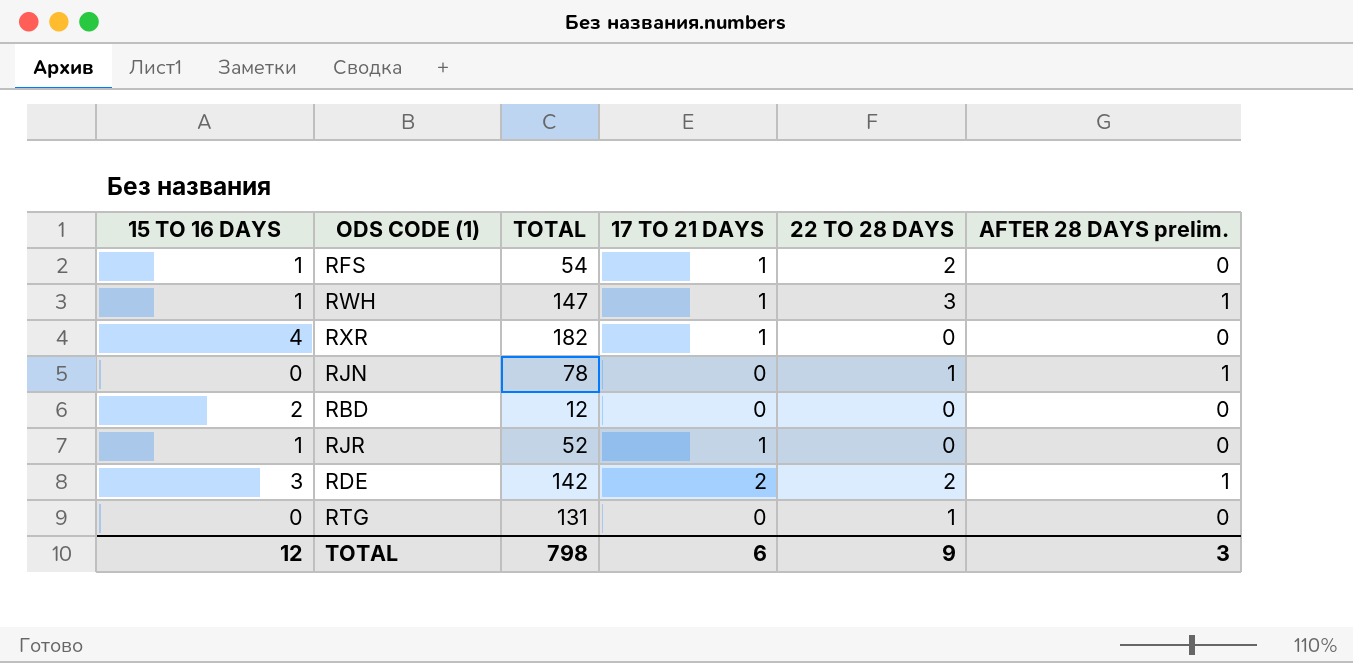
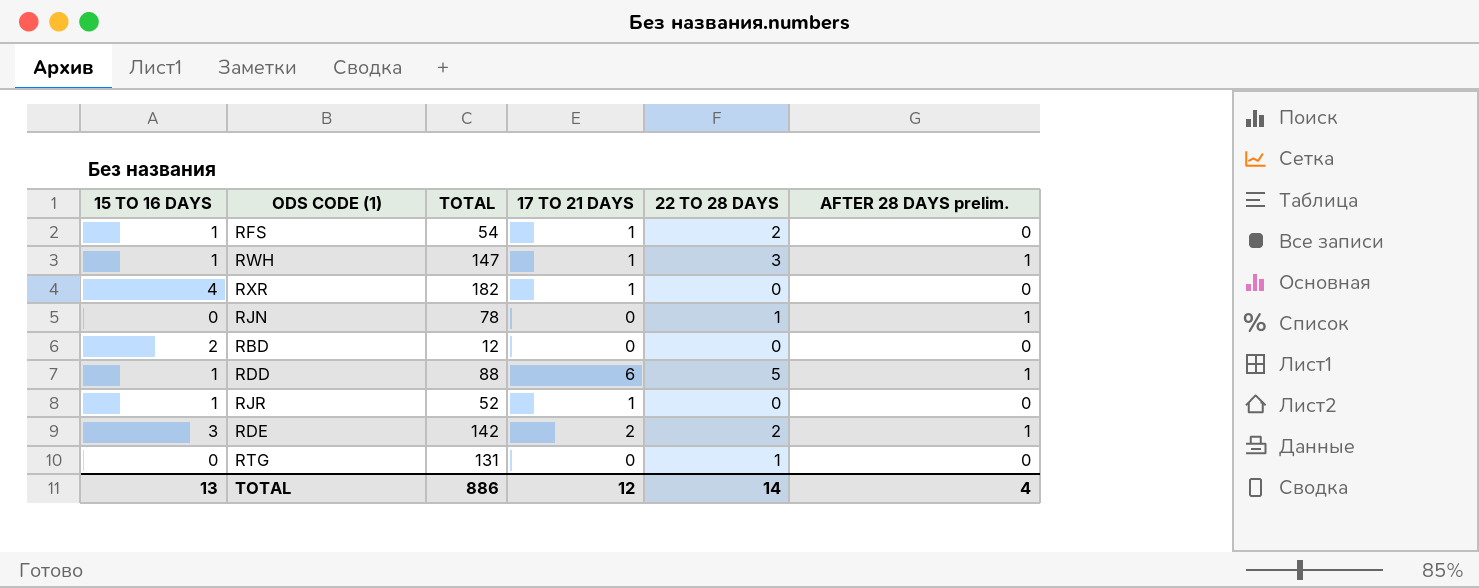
row RDD: none -> 1 | 88 | 6 | 5 | 1
TOTAL | 15 TO 16 DAYS: 12 -> 13
TOTAL | TOTAL: 798 -> 886
TOTAL | 17 TO 21 DAYS: 6 -> 12
TOTAL | 22 TO 28 DAYS: 9 -> 14
TOTAL | AFTER 28 DAYS prelim.: 3 -> 4

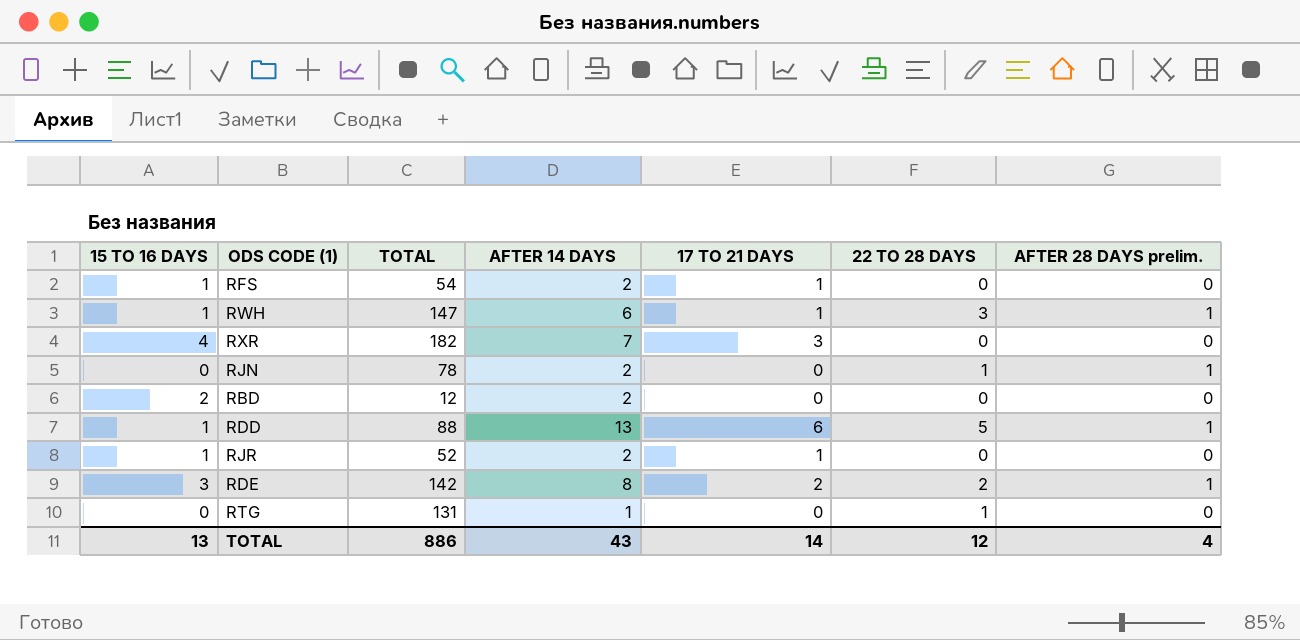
column AFTER 14 DAYS | formula: none -> [15 TO 16 DAYS] + [17 TO 21 DAYS] + [22 TO 28 DAYS] + [AFTER 28 DAYS prelim.]
RFS | 22 TO 28 DAYS: 2 -> 0
RXR | 17 TO 21 DAYS: 1 -> 3
TOTAL | 17 TO 21 DAYS: 12 -> 14
TOTAL | 22 TO 28 DAYS: 14 -> 12

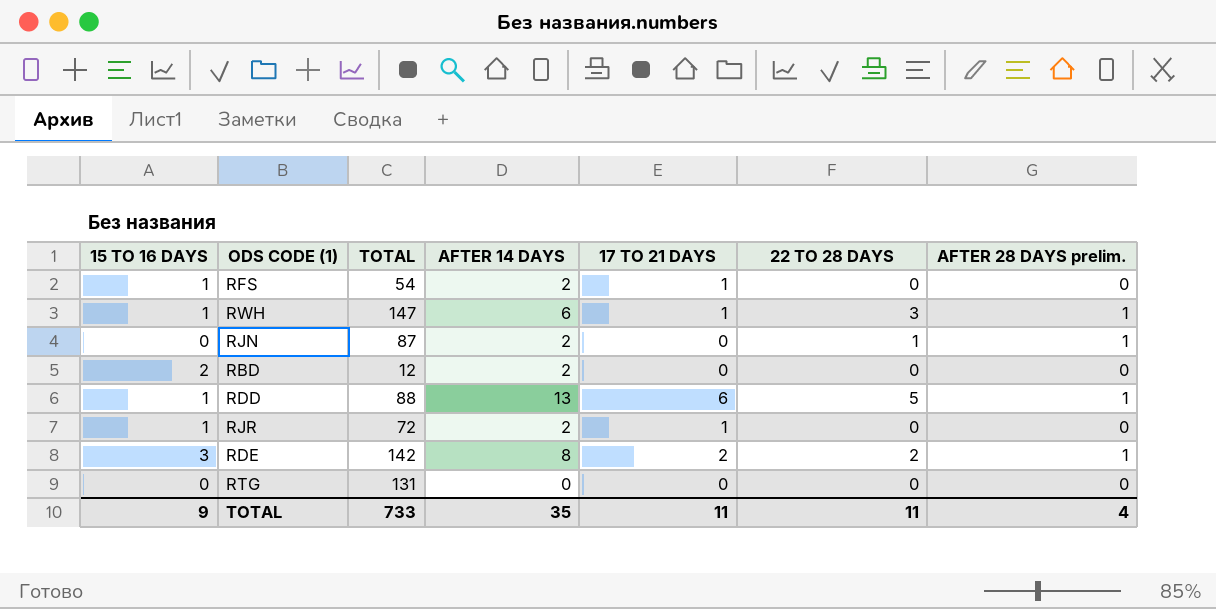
row RXR: 4 | 182 | 7 | 3 | 0 | 0 -> none
RJN | TOTAL: 78 -> 87
RJR | TOTAL: 52 -> 72
RTG | AFTER 14 DAYS: 1 -> 0
RTG | 22 TO 28 DAYS: 1 -> 0
TOTAL | 15 TO 16 DAYS: 13 -> 9
TOTAL | TOTAL: 886 -> 733
TOTAL | AFTER 14 DAYS: 43 -> 35
TOTAL | 17 TO 21 DAYS: 14 -> 11
TOTAL | 22 TO 28 DAYS: 12 -> 11

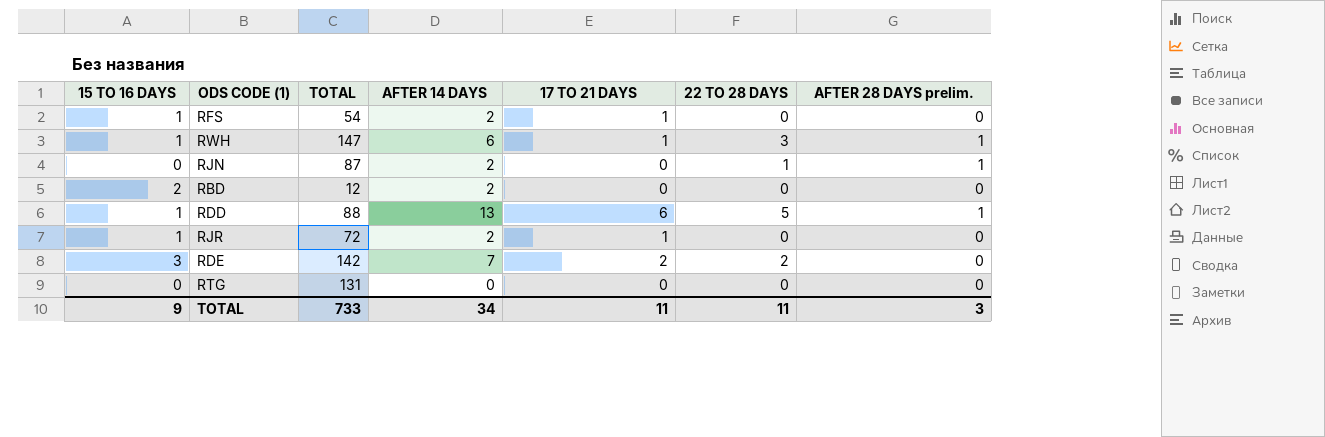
RDE | AFTER 14 DAYS: 8 -> 7
RDE | AFTER 28 DAYS prelim.: 1 -> 0
TOTAL | AFTER 14 DAYS: 35 -> 34
TOTAL | AFTER 28 DAYS prelim.: 4 -> 3

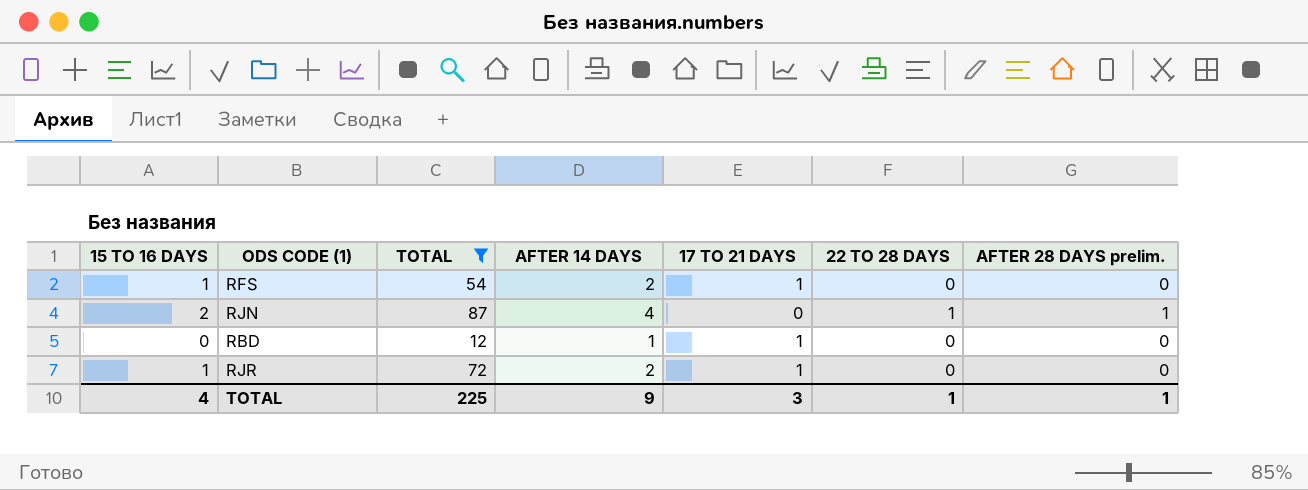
filter: none -> TOTAL <= 87
RJN | 15 TO 16 DAYS: 0 -> 2
RJN | AFTER 14 DAYS: 2 -> 4
RBD | 15 TO 16 DAYS: 2 -> 0
RBD | AFTER 14 DAYS: 2 -> 1
RBD | 17 TO 21 DAYS: 0 -> 1
TOTAL | 15 TO 16 DAYS: 9 -> 4
TOTAL | TOTAL: 733 -> 225
TOTAL | AFTER 14 DAYS: 34 -> 9
TOTAL | 17 TO 21 DAYS: 11 -> 3
TOTAL | 22 TO 28 DAYS: 11 -> 1
TOTAL | AFTER 28 DAYS prelim.: 3 -> 1

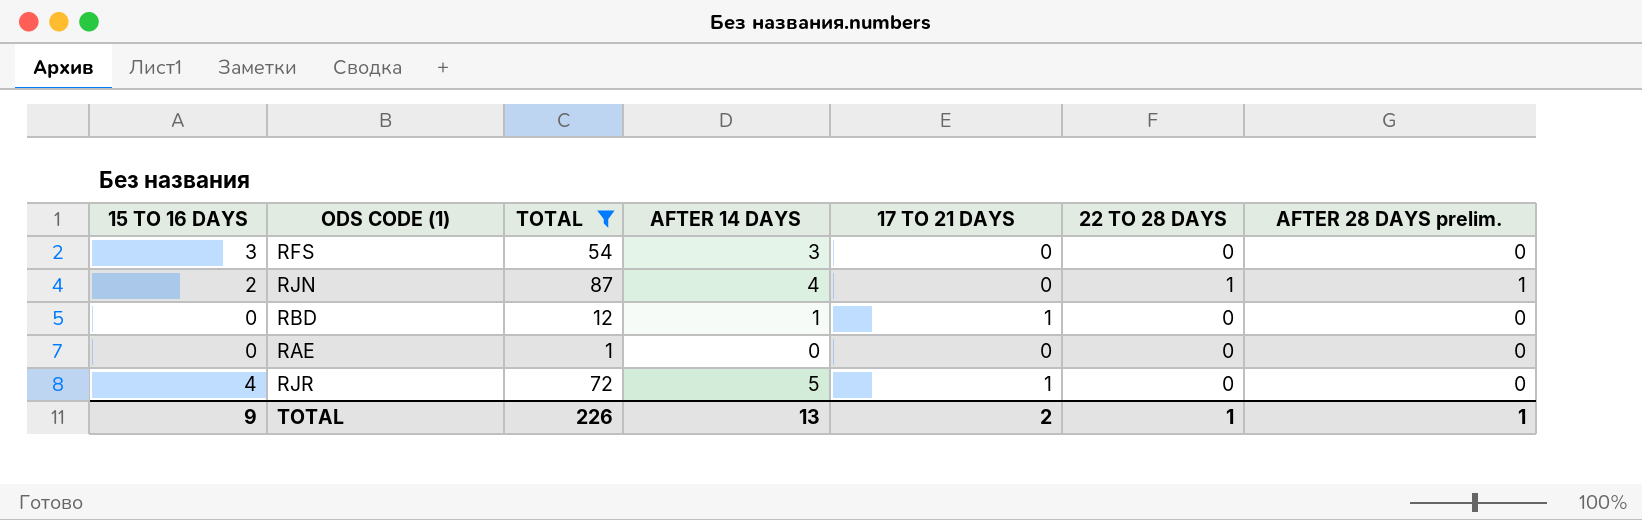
RFS | 15 TO 16 DAYS: 1 -> 3
RFS | AFTER 14 DAYS: 2 -> 3
RFS | 17 TO 21 DAYS: 1 -> 0
row RAE: none -> 0 | 1 | 0 | 0 | 0 | 0
RJR | 15 TO 16 DAYS: 1 -> 4
RJR | AFTER 14 DAYS: 2 -> 5
TOTAL | 15 TO 16 DAYS: 4 -> 9
TOTAL | TOTAL: 225 -> 226
TOTAL | AFTER 14 DAYS: 9 -> 13
TOTAL | 17 TO 21 DAYS: 3 -> 2

